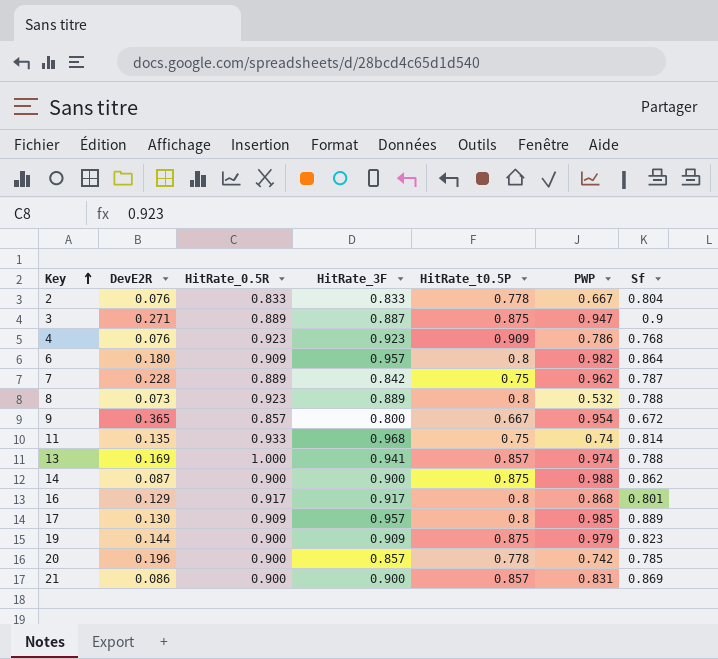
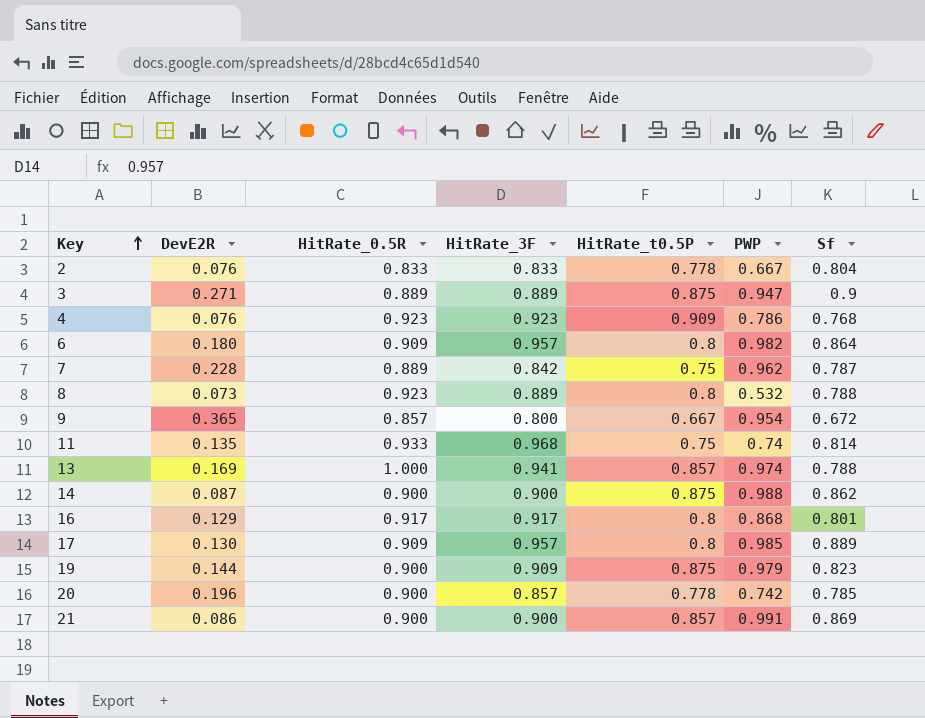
3 | HitRate_3F: 0.887 -> 0.889
21 | PWP: 0.831 -> 0.991

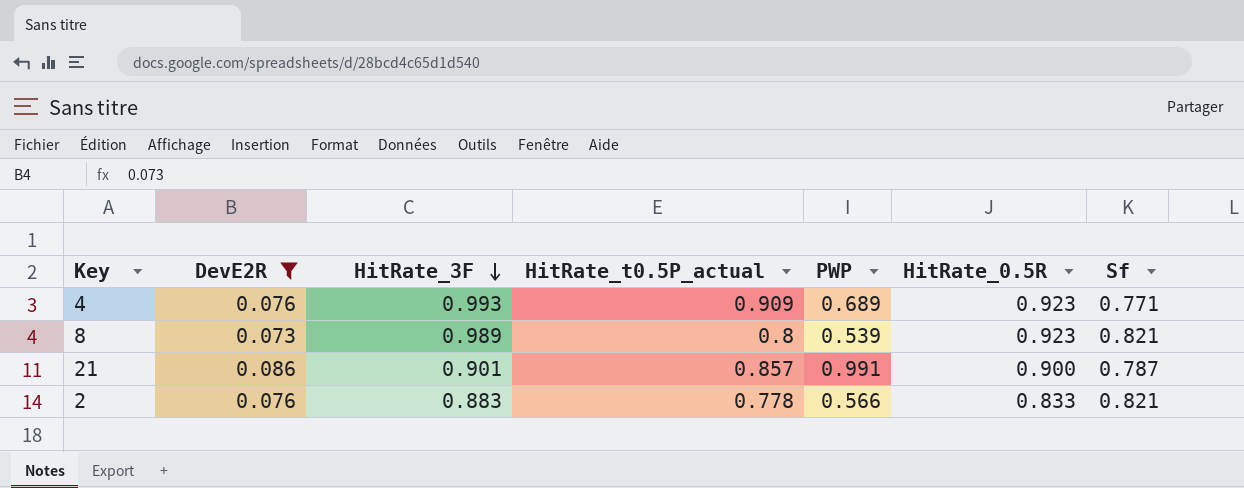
filter: none -> DevE2R <= 0.086
row order: Key ascending -> HitRate_3F descending
column name: HitRate_t0.5P -> HitRate_t0.5P_actual
column HitRate_0.5R | position: 3 -> 6
4 | HitRate_3F: 0.923 -> 0.993
4 | PWP: 0.786 -> 0.689
4 | Sf: 0.768 -> 0.771
8 | HitRate_3F: 0.889 -> 0.989
8 | PWP: 0.532 -> 0.539
8 | Sf: 0.788 -> 0.821
21 | HitRate_3F: 0.900 -> 0.901
21 | Sf: 0.869 -> 0.787
2 | HitRate_3F: 0.833 -> 0.883
2 | PWP: 0.667 -> 0.566
2 | Sf: 0.804 -> 0.821

